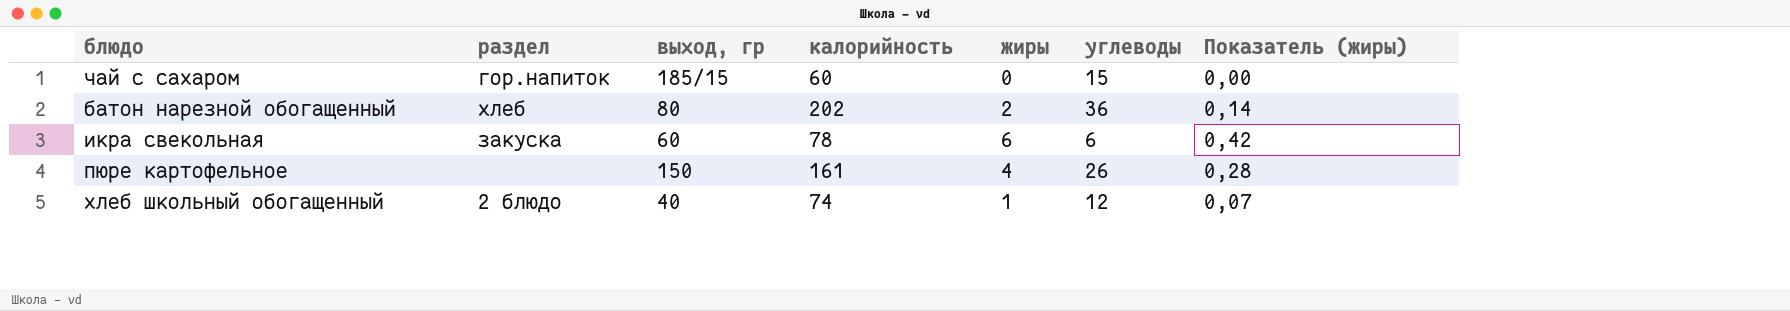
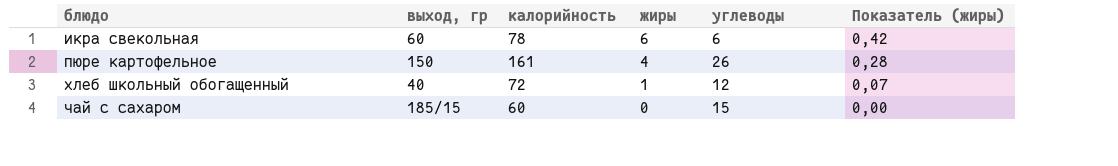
row order: none -> блюдо ascending
column раздел | position: 2 -> none
row батон нарезной обогащенный: хлеб | 80 | 202 | 2 | 36 | 0,14 -> none
хлеб школьный обогащенный | калорийность: 74 -> 72

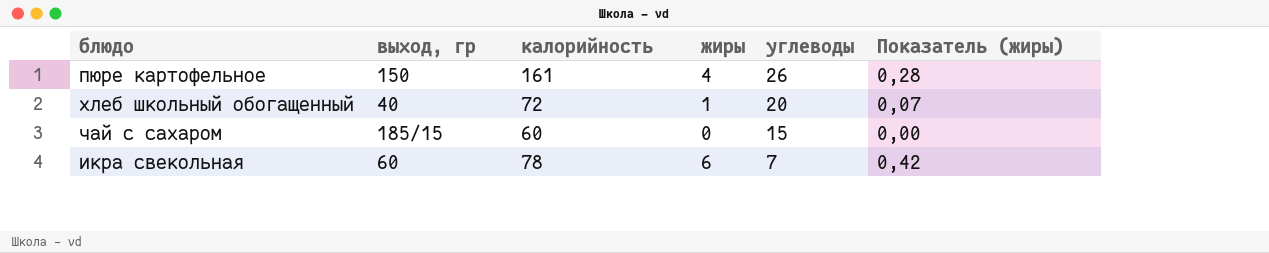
row order: блюдо ascending -> углеводы descending
хлеб школьный обогащенный | углеводы: 12 -> 20
икра свекольная | углеводы: 6 -> 7

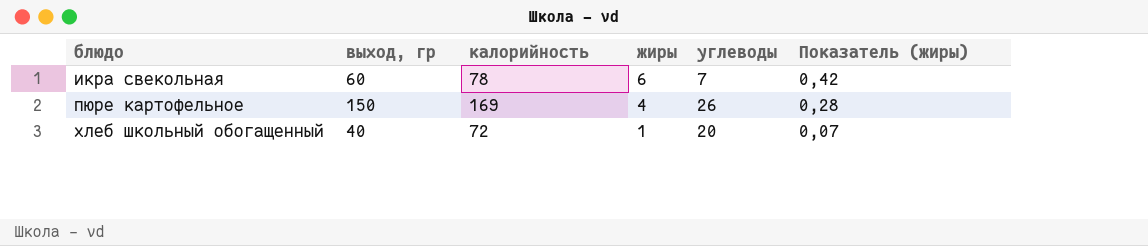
row order: углеводы descending -> блюдо ascending
row чай с сахаром: 185/15 | 60 | 0 | 15 | 0,00 -> none
пюре картофельное | калорийность: 161 -> 169

